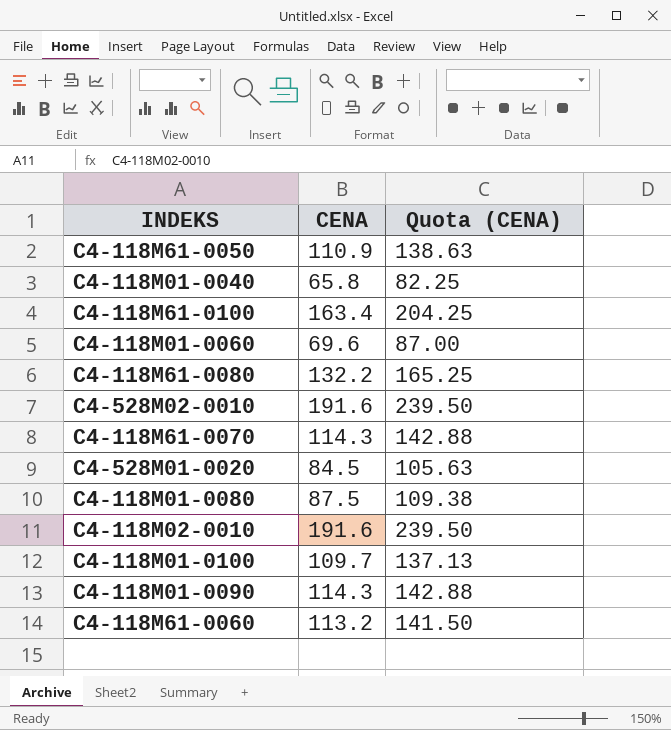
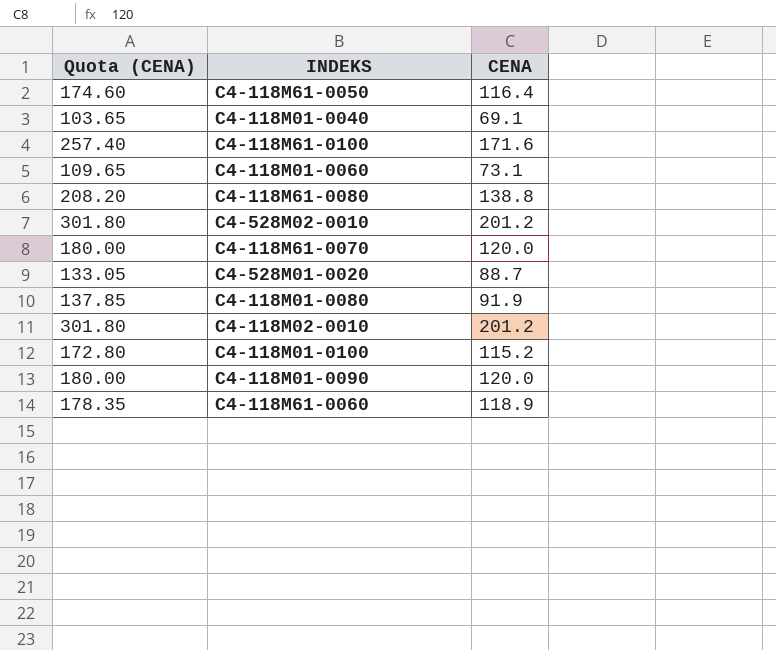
column Quota (CENA) | formula: [CENA] * 1.25 -> [CENA] * 1.5
column Quota (CENA) | position: 3 -> 1
C4-118M61-0050 | CENA: 110.9 -> 116.4
C4-118M01-0040 | CENA: 65.8 -> 69.1
C4-118M61-0100 | CENA: 163.4 -> 171.6
C4-118M01-0060 | CENA: 69.6 -> 73.1
C4-118M61-0080 | CENA: 132.2 -> 138.8
C4-528M02-0010 | CENA: 191.6 -> 201.2
C4-118M61-0070 | CENA: 114.3 -> 120.0
C4-528M01-0020 | CENA: 84.5 -> 88.7
C4-118M01-0080 | CENA: 87.5 -> 91.9
C4-118M02-0010 | CENA: 191.6 -> 201.2
C4-118M01-0100 | CENA: 109.7 -> 115.2
C4-118M01-0090 | CENA: 114.3 -> 120.0
C4-118M61-0060 | CENA: 113.2 -> 118.9

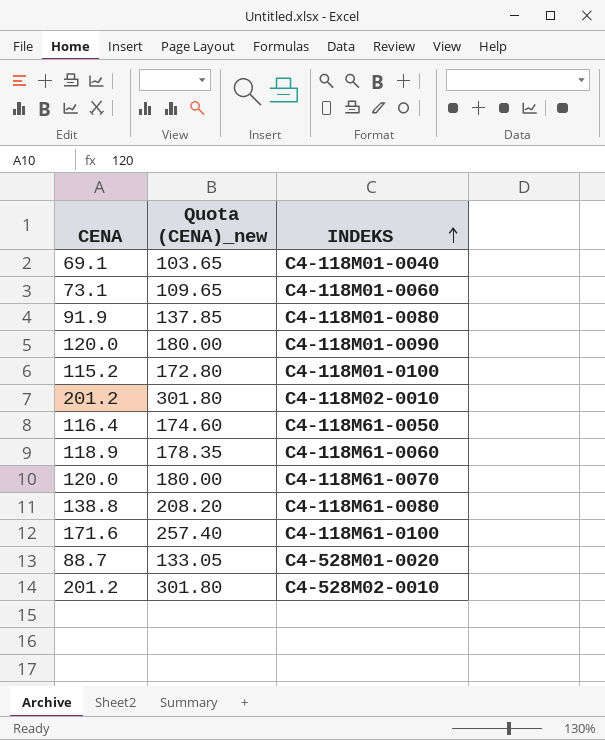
row order: none -> INDEKS ascending
column CENA | position: 3 -> 1
column name: Quota (CENA) -> Quota (CENA)_new

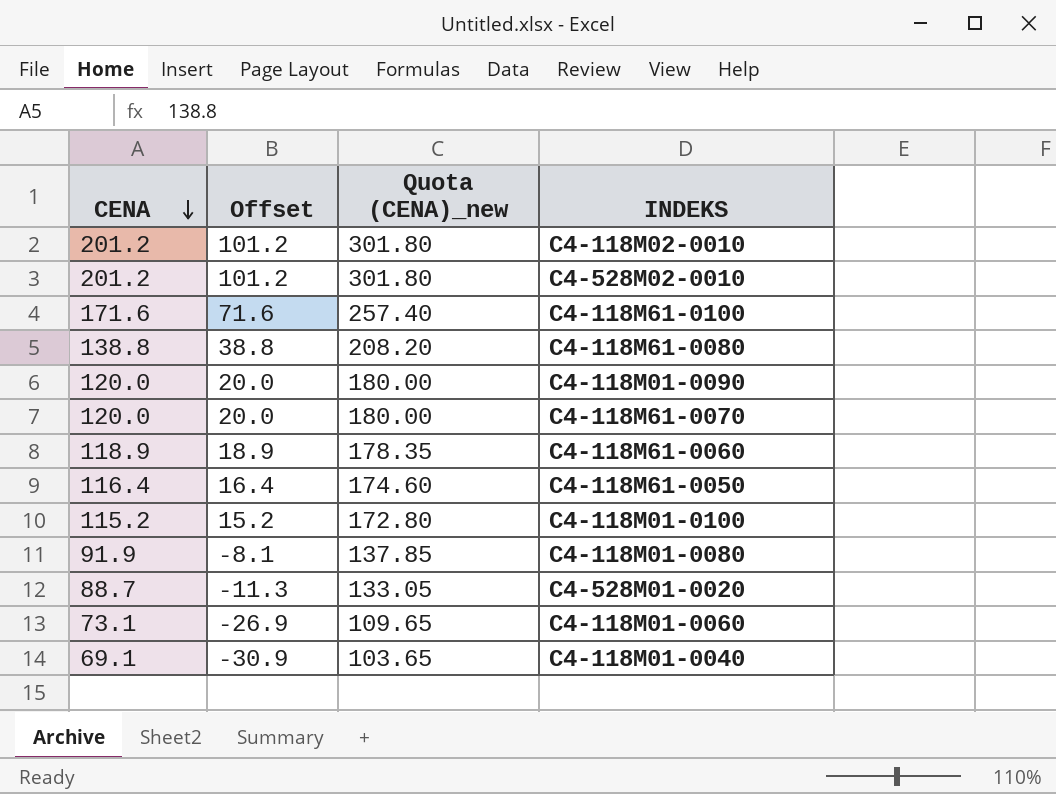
row order: INDEKS ascending -> CENA descending
column Offset | formula: none -> [CENA] - 100

